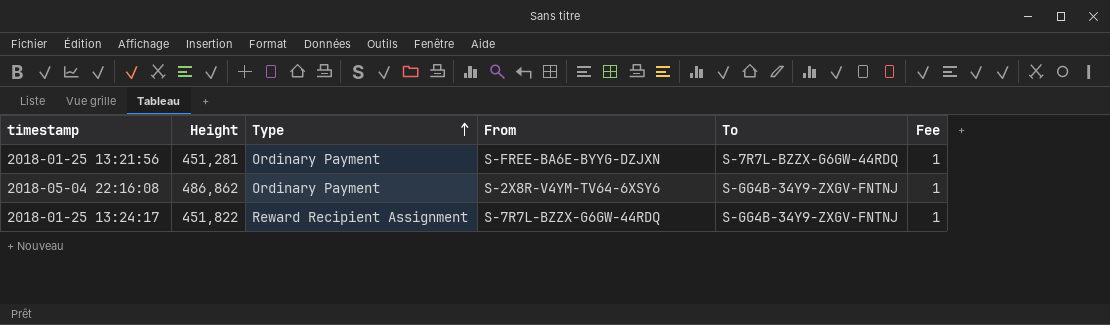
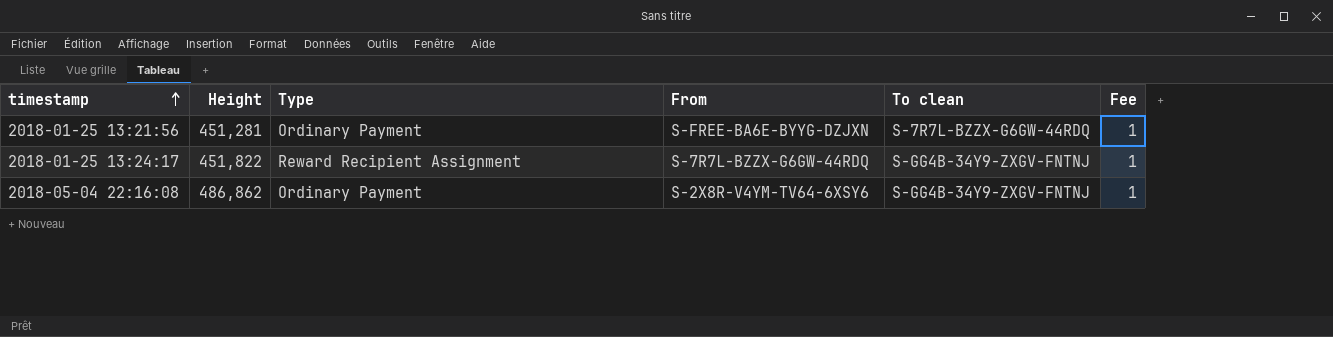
row order: Type ascending -> timestamp ascending
column name: To -> To clean

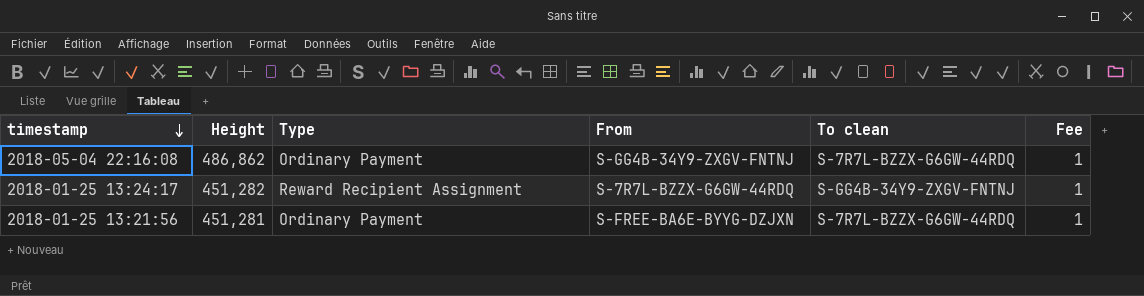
row order: timestamp ascending -> timestamp descending
2018-05-04 22:16:08 | From: S-2X8R-V4YM-TV64-6XSY6 -> S-GG4B-34Y9-ZXGV-FNTNJ
2018-05-04 22:16:08 | To clean: S-GG4B-34Y9-ZXGV-FNTNJ -> S-7R7L-BZZX-G6GW-44RDQ
2018-01-25 13:24:17 | Height: 451,822 -> 451,282

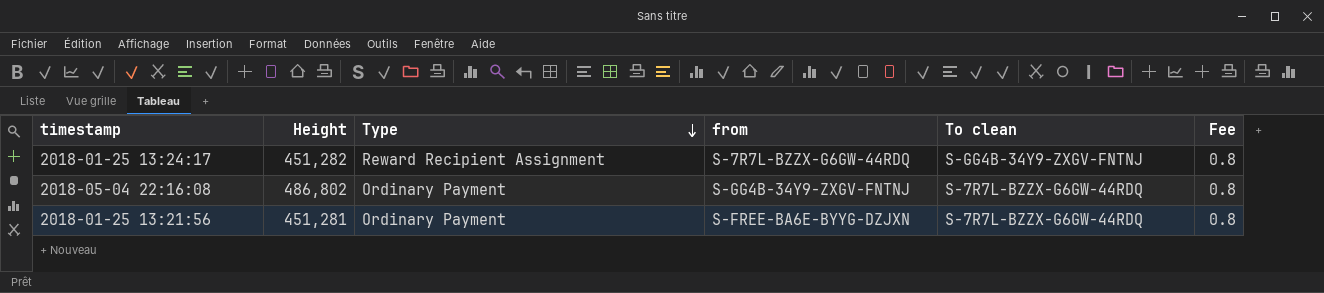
row order: timestamp descending -> Type descending
column name: From -> from
2018-01-25 13:24:17 | Fee: 1 -> 0.8
2018-05-04 22:16:08 | Height: 486,862 -> 486,802
2018-05-04 22:16:08 | Fee: 1 -> 0.8
2018-01-25 13:21:56 | Fee: 1 -> 0.8

